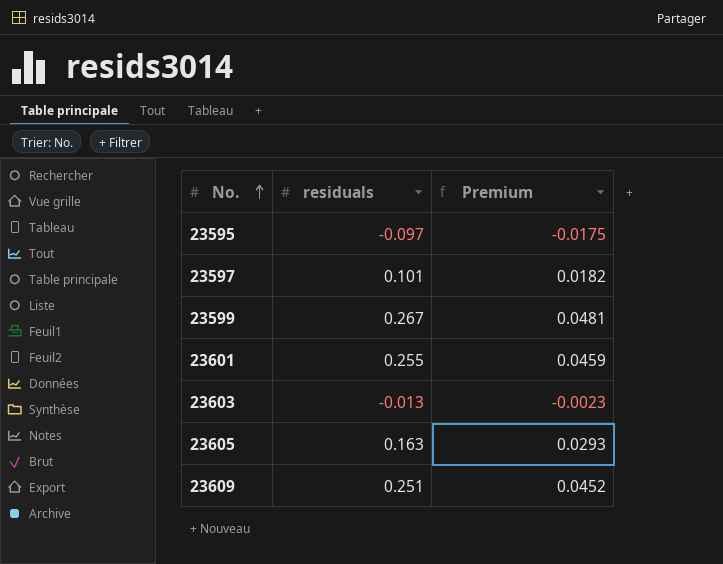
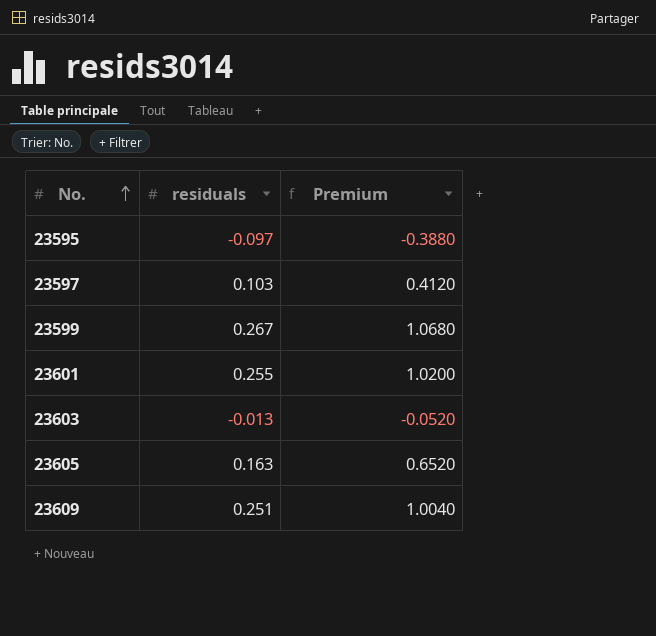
column Premium | formula: [residuals] * 0.18 -> [residuals] * 4
23597 | residuals: 0.101 -> 0.103

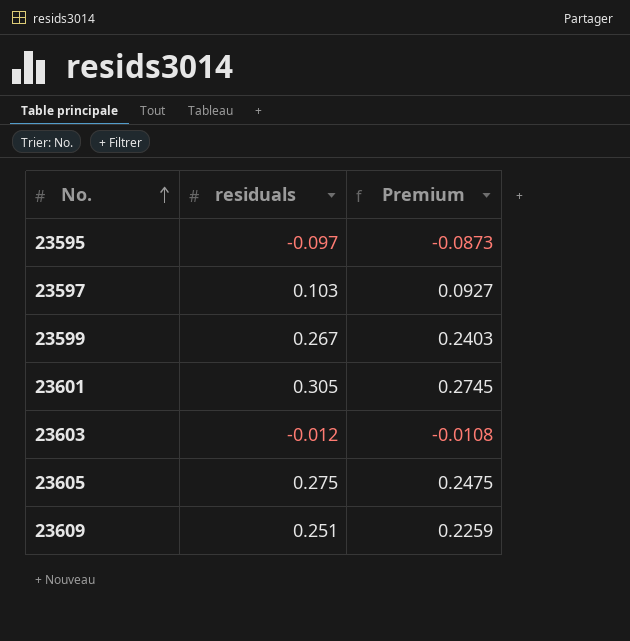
column Premium | formula: [residuals] * 4 -> [residuals] * 0.9
23601 | residuals: 0.255 -> 0.305
23603 | residuals: -0.013 -> -0.012
23605 | residuals: 0.163 -> 0.275

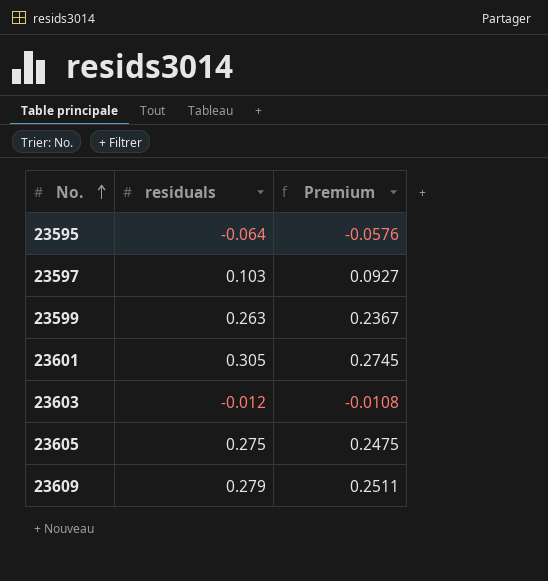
23595 | residuals: -0.097 -> -0.064
23595 | Premium: -0.0873 -> -0.0576
23599 | residuals: 0.267 -> 0.263
23599 | Premium: 0.2403 -> 0.2367
23609 | residuals: 0.251 -> 0.279
23609 | Premium: 0.2259 -> 0.2511

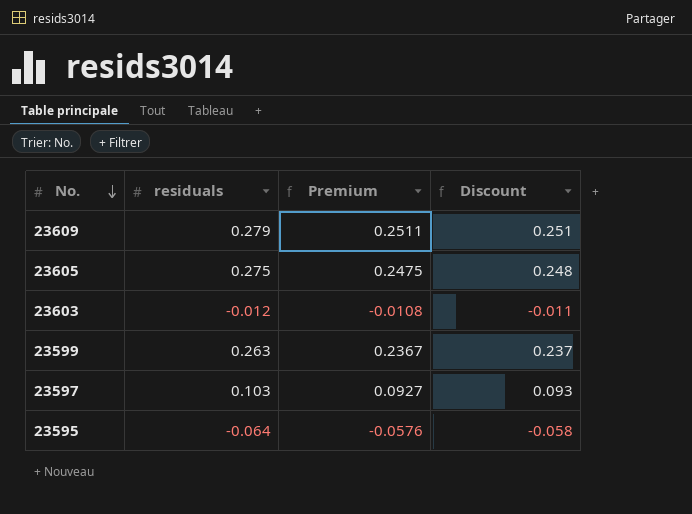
row order: No. ascending -> No. descending
column Discount | formula: none -> [residuals] * 0.9
row 23601: 0.305 | 0.2745 -> none

